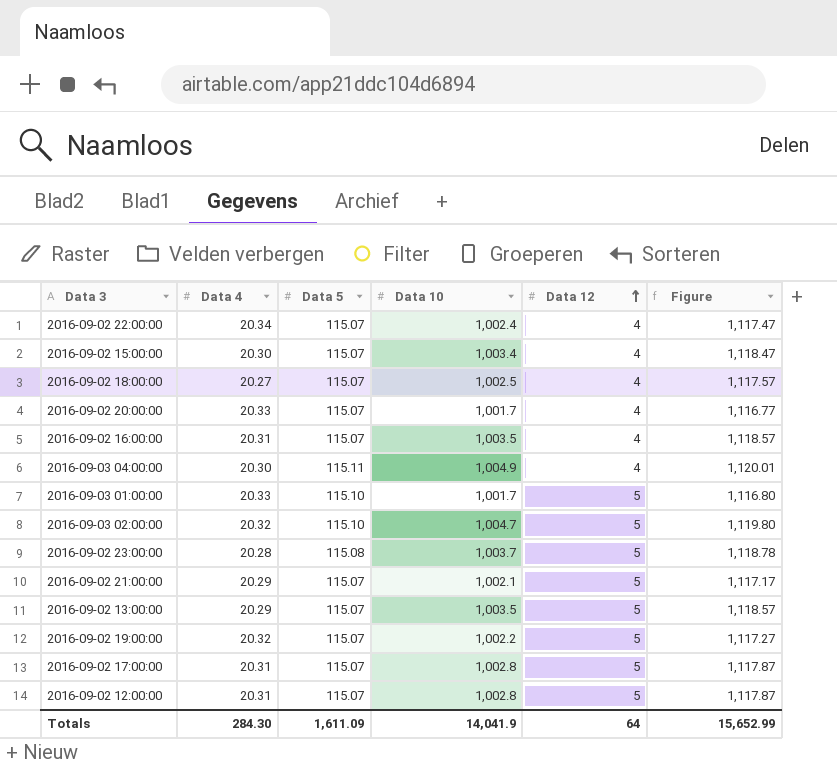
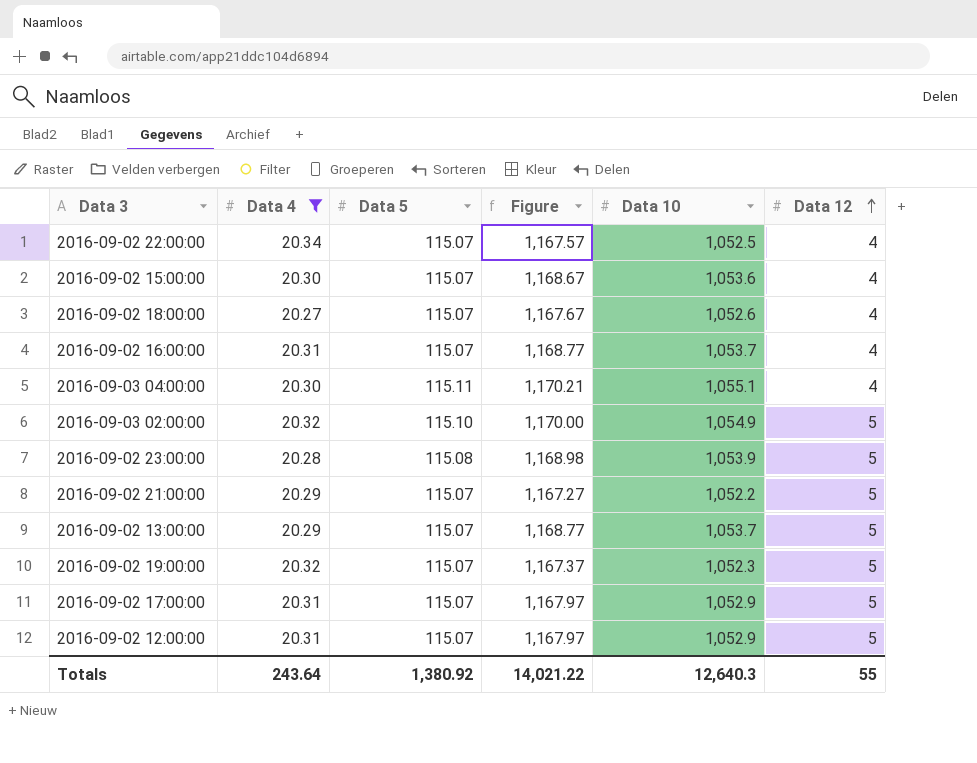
filter: none -> Data 4 != 20.33
column Figure | position: 6 -> 4
2016-09-02 22:00:00 | Figure: 1,117.47 -> 1,167.57
2016-09-02 22:00:00 | Data 10: 1,002.4 -> 1,052.5
2016-09-02 15:00:00 | Figure: 1,118.47 -> 1,168.67
2016-09-02 15:00:00 | Data 10: 1,003.4 -> 1,053.6
2016-09-02 18:00:00 | Figure: 1,117.57 -> 1,167.67
2016-09-02 18:00:00 | Data 10: 1,002.5 -> 1,052.6
2016-09-02 16:00:00 | Figure: 1,118.57 -> 1,168.77
2016-09-02 16:00:00 | Data 10: 1,003.5 -> 1,053.7
2016-09-03 04:00:00 | Figure: 1,120.01 -> 1,170.21
2016-09-03 04:00:00 | Data 10: 1,004.9 -> 1,055.1
2016-09-03 02:00:00 | Figure: 1,119.80 -> 1,170.00
2016-09-03 02:00:00 | Data 10: 1,004.7 -> 1,054.9
2016-09-02 23:00:00 | Figure: 1,118.78 -> 1,168.98
2016-09-02 23:00:00 | Data 10: 1,003.7 -> 1,053.9
2016-09-02 21:00:00 | Figure: 1,117.17 -> 1,167.27
2016-09-02 21:00:00 | Data 10: 1,002.1 -> 1,052.2
2016-09-02 13:00:00 | Figure: 1,118.57 -> 1,168.77
2016-09-02 13:00:00 | Data 10: 1,003.5 -> 1,053.7
2016-09-02 19:00:00 | Figure: 1,117.27 -> 1,167.37
2016-09-02 19:00:00 | Data 10: 1,002.2 -> 1,052.3
2016-09-02 17:00:00 | Figure: 1,117.87 -> 1,167.97
2016-09-02 17:00:00 | Data 10: 1,002.8 -> 1,052.9
2016-09-02 12:00:00 | Figure: 1,117.87 -> 1,167.97
2016-09-02 12:00:00 | Data 10: 1,002.8 -> 1,052.9
Totals | Data 4: 284.30 -> 243.64
Totals | Data 5: 1,611.09 -> 1,380.92
Totals | Figure: 15,652.99 -> 14,021.22
Totals | Data 10: 14,041.9 -> 12,640.3
Totals | Data 12: 64 -> 55

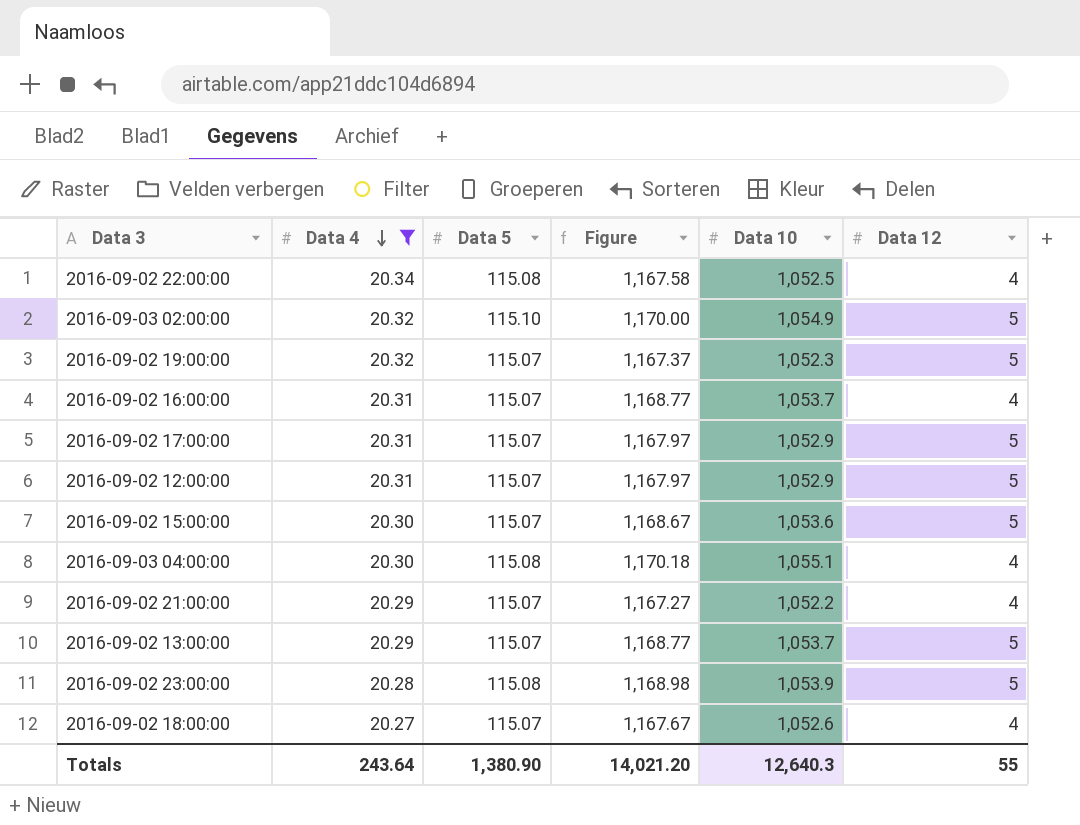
row order: Data 12 ascending -> Data 4 descending
2016-09-02 22:00:00 | Data 5: 115.07 -> 115.08
2016-09-02 22:00:00 | Figure: 1,167.57 -> 1,167.58
2016-09-02 15:00:00 | Data 12: 4 -> 5
2016-09-03 04:00:00 | Data 5: 115.11 -> 115.08
2016-09-03 04:00:00 | Figure: 1,170.21 -> 1,170.18
2016-09-02 21:00:00 | Data 12: 5 -> 4
Totals | Data 5: 1,380.92 -> 1,380.90
Totals | Figure: 14,021.22 -> 14,021.20

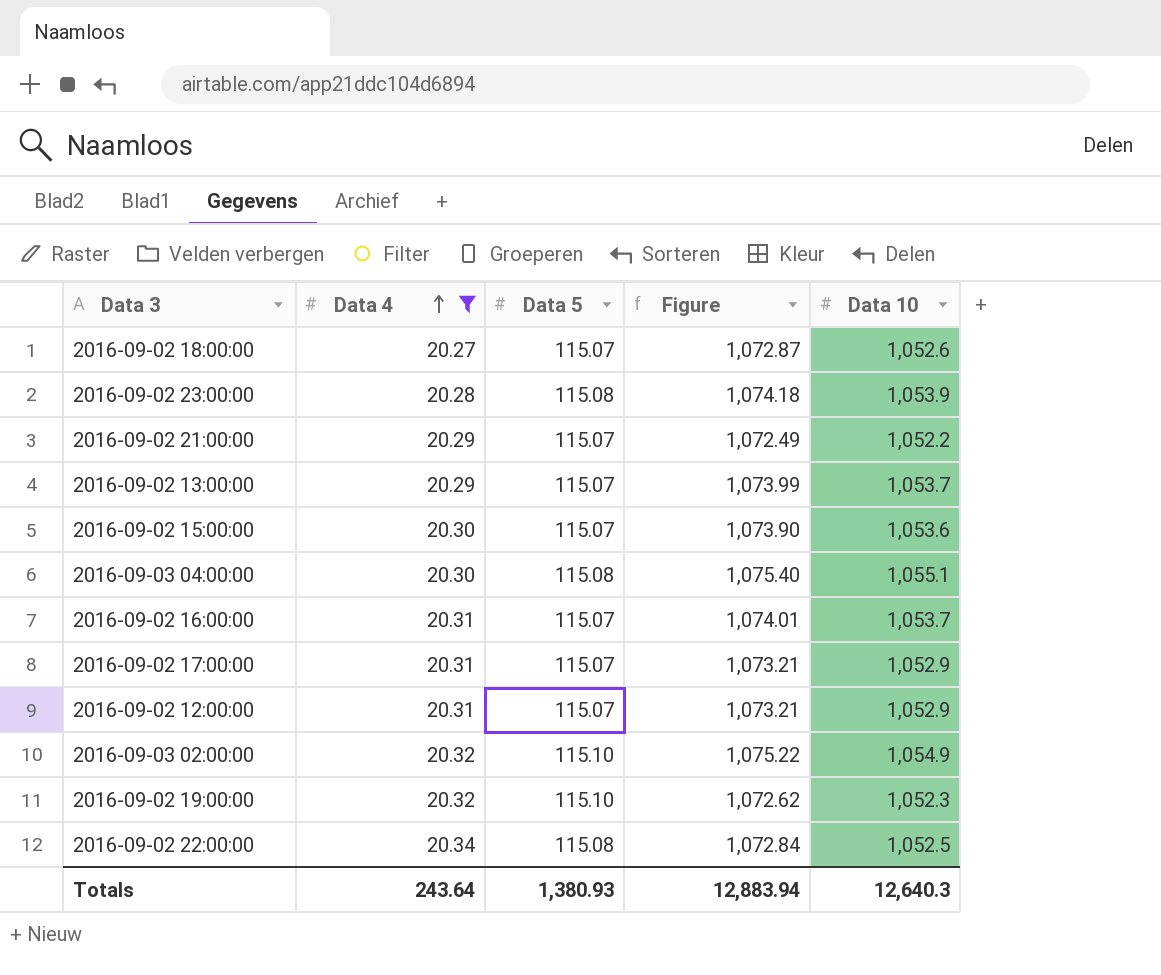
row order: Data 4 descending -> Data 4 ascending
column Data 12 | position: 6 -> none
column Figure | formula: [Data 5] + [Data 10] -> [Data 4] + [Data 10]
2016-09-02 19:00:00 | Data 5: 115.07 -> 115.10
Totals | Data 5: 1,380.90 -> 1,380.93
Totals | Figure: 14,021.20 -> 12,883.94

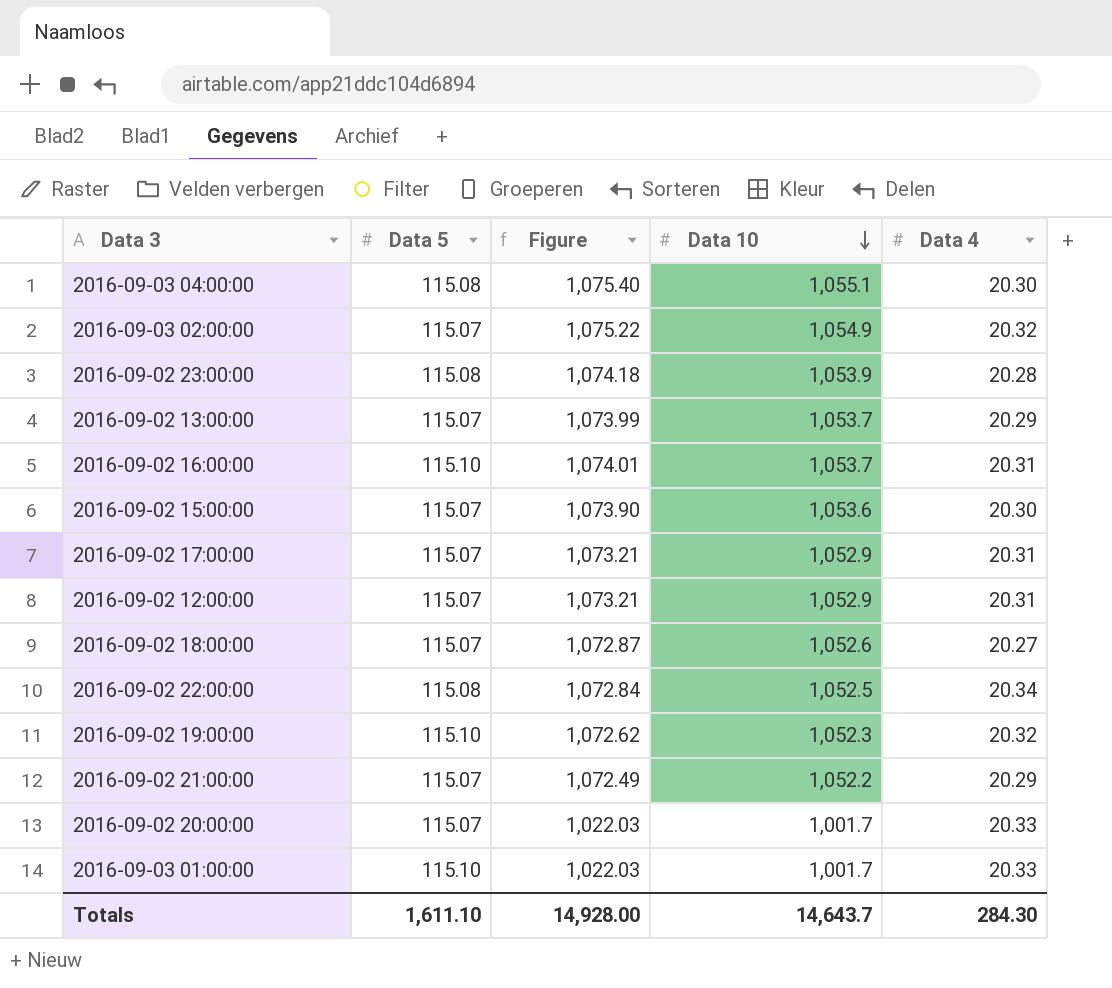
filter: Data 4 != 20.33 -> none
row order: Data 4 ascending -> Data 10 descending
column Data 4 | position: 2 -> 5
2016-09-03 02:00:00 | Data 5: 115.10 -> 115.07
2016-09-02 16:00:00 | Data 5: 115.07 -> 115.10
Totals | Data 5: 1,380.93 -> 1,611.10
Totals | Figure: 12,883.94 -> 14,928.00
Totals | Data 10: 12,640.3 -> 14,643.7
Totals | Data 4: 243.64 -> 284.30

